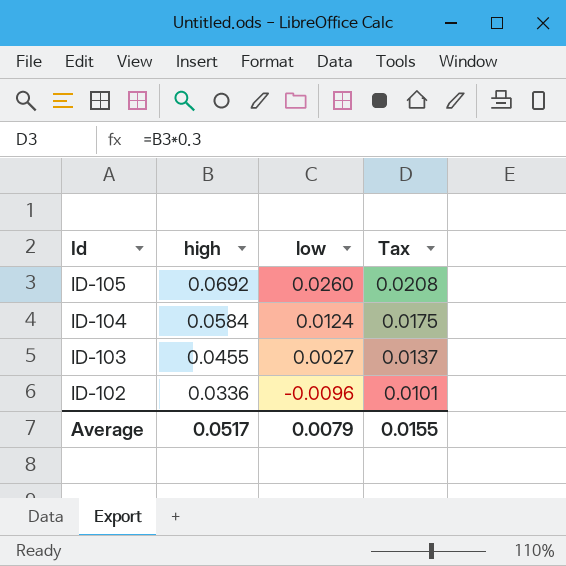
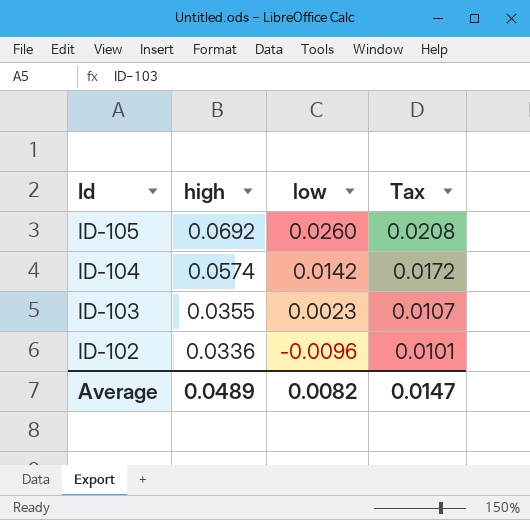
ID-104 | high: 0.0584 -> 0.0574
ID-104 | low: 0.0124 -> 0.0142
ID-104 | Tax: 0.0175 -> 0.0172
ID-103 | high: 0.0455 -> 0.0355
ID-103 | low: 0.0027 -> 0.0023
ID-103 | Tax: 0.0137 -> 0.0107
Average | high: 0.0517 -> 0.0489
Average | low: 0.0079 -> 0.0082
Average | Tax: 0.0155 -> 0.0147

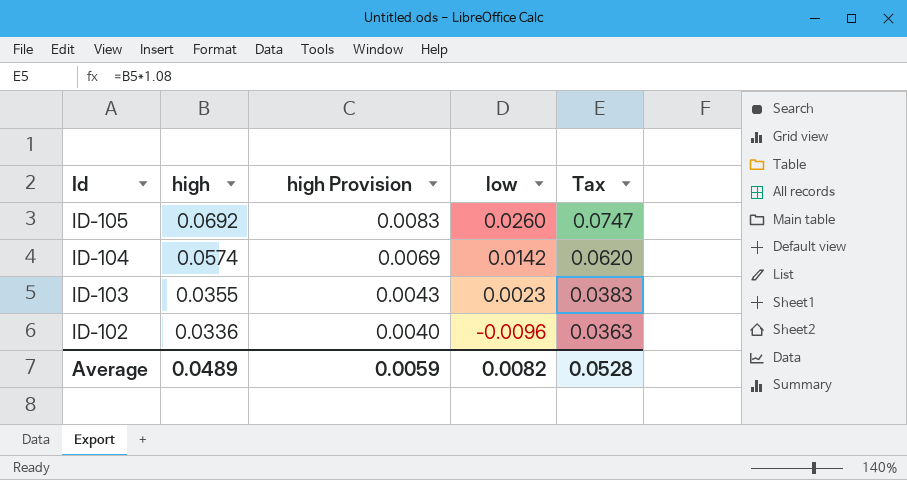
column high Provision | formula: none -> [high] * 0.12
column Tax | formula: [high] * 0.3 -> [high] * 1.08
Average | Tax: 0.0147 -> 0.0528

